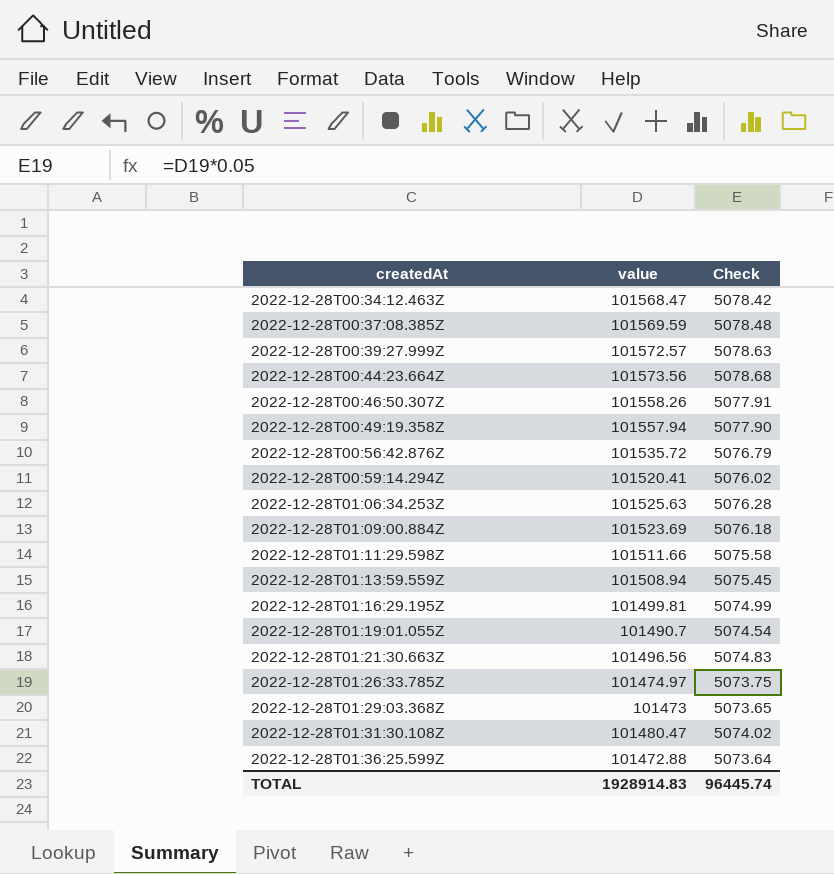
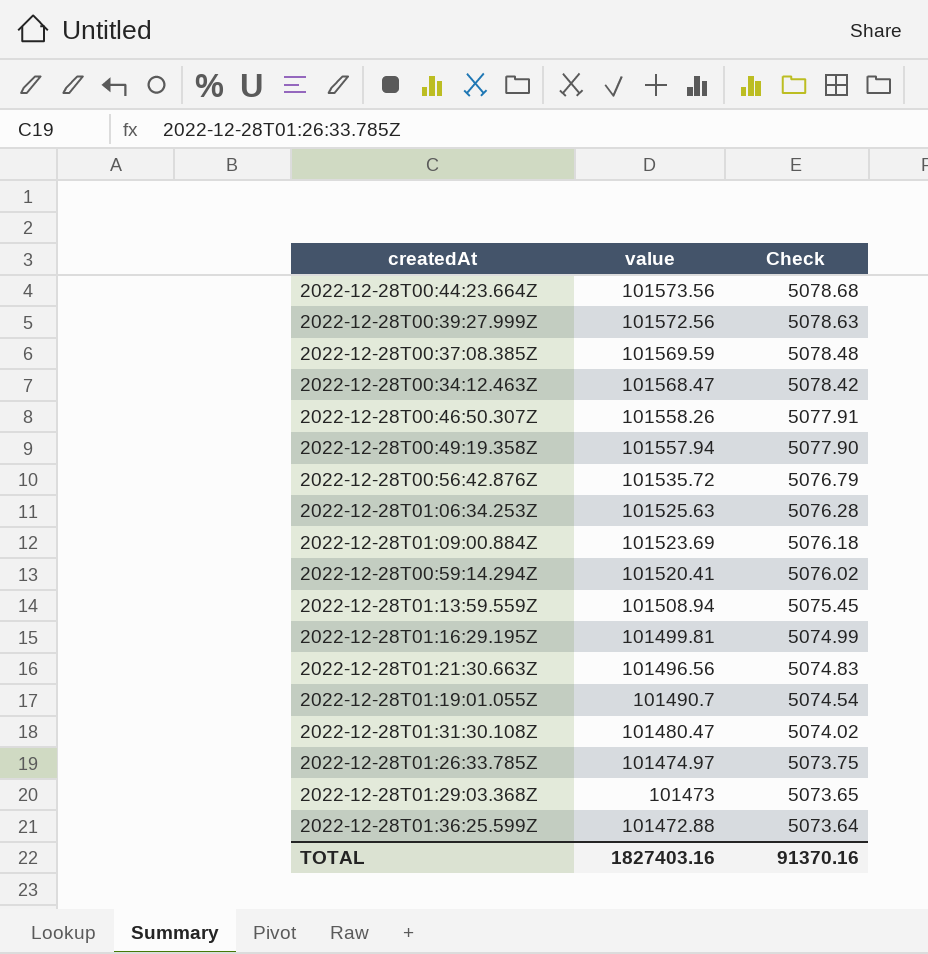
row order: createdAt ascending -> value descending
row 2022-12-28T01:11:29.598Z: 101511.66 | 5075.58 -> none
2022-12-28T00:39:27.999Z | value: 101572.57 -> 101572.56
TOTAL | value: 1928914.83 -> 1827403.16
TOTAL | Check: 96445.74 -> 91370.16

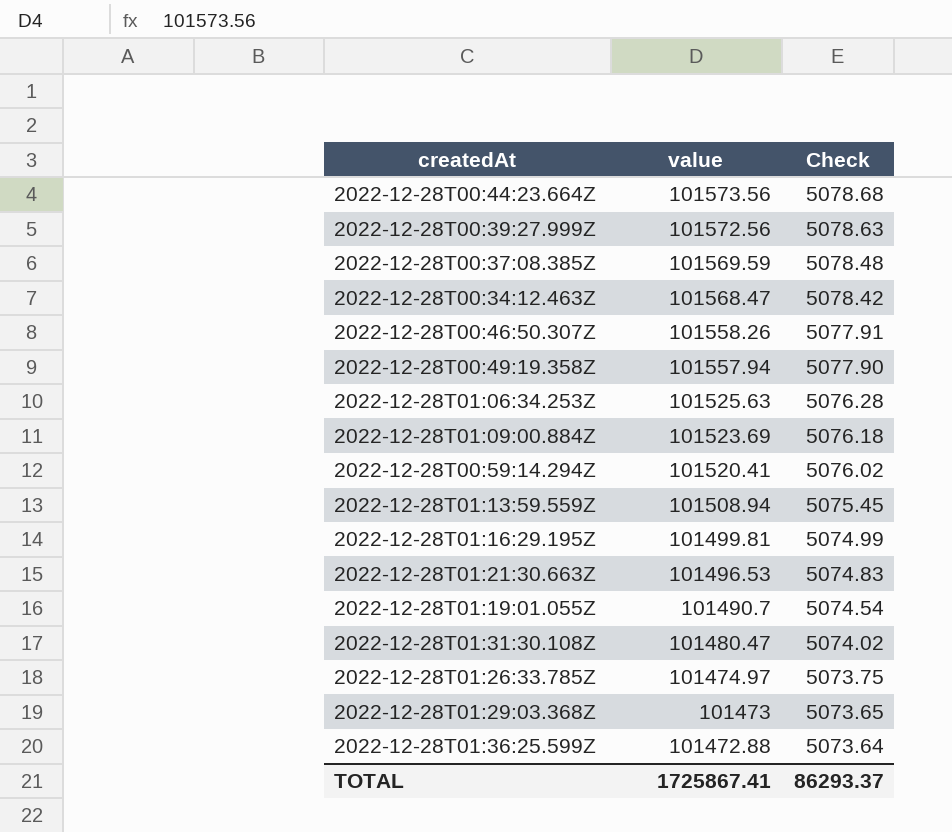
row 2022-12-28T00:56:42.876Z: 101535.72 | 5076.79 -> none
2022-12-28T01:21:30.663Z | value: 101496.56 -> 101496.53
TOTAL | value: 1827403.16 -> 1725867.41
TOTAL | Check: 91370.16 -> 86293.37

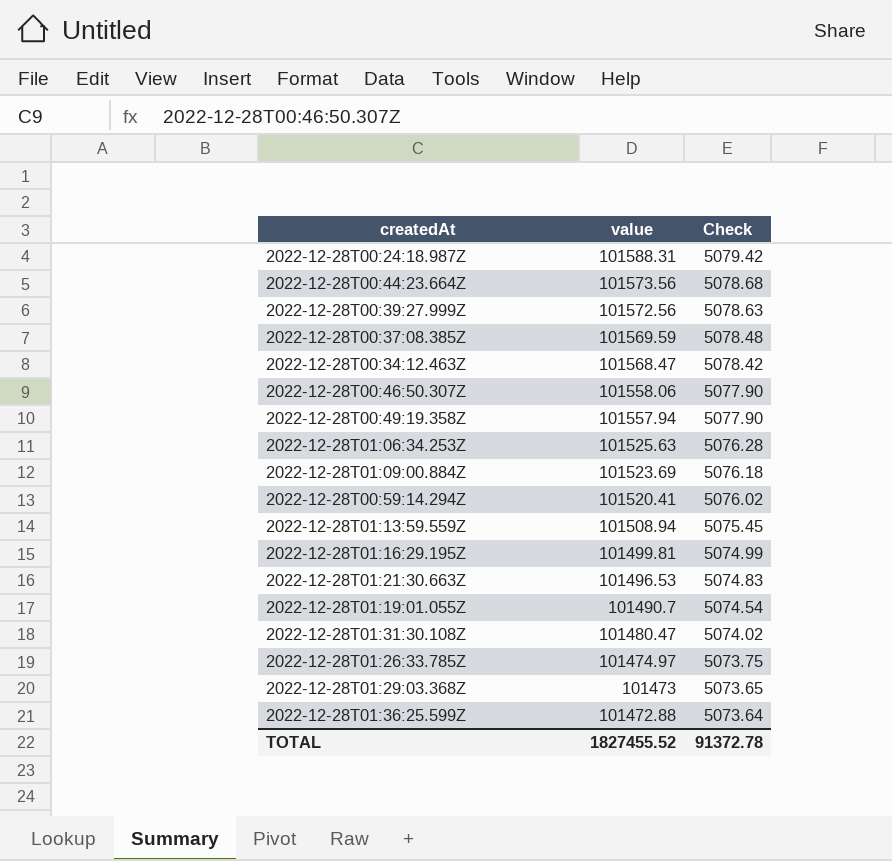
row 2022-12-28T00:24:18.987Z: none -> 101588.31 | 5079.42
2022-12-28T00:46:50.307Z | value: 101558.26 -> 101558.06
2022-12-28T00:46:50.307Z | Check: 5077.91 -> 5077.90
TOTAL | value: 1725867.41 -> 1827455.52
TOTAL | Check: 86293.37 -> 91372.78

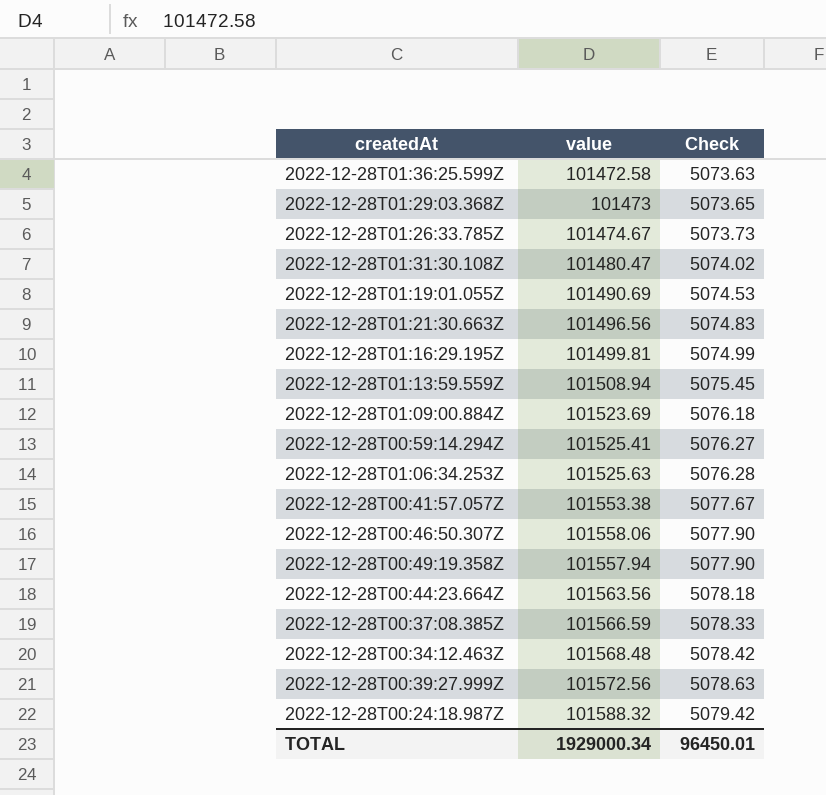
row order: value descending -> Check ascending
2022-12-28T01:36:25.599Z | value: 101472.88 -> 101472.58
2022-12-28T01:36:25.599Z | Check: 5073.64 -> 5073.63
2022-12-28T01:26:33.785Z | value: 101474.97 -> 101474.67
2022-12-28T01:26:33.785Z | Check: 5073.75 -> 5073.73
2022-12-28T01:19:01.055Z | value: 101490.7 -> 101490.69
2022-12-28T01:19:01.055Z | Check: 5074.54 -> 5074.53
2022-12-28T01:21:30.663Z | value: 101496.53 -> 101496.56
2022-12-28T00:59:14.294Z | value: 101520.41 -> 101525.41
2022-12-28T00:59:14.294Z | Check: 5076.02 -> 5076.27
row 2022-12-28T00:41:57.057Z: none -> 101553.38 | 5077.67
2022-12-28T00:44:23.664Z | value: 101573.56 -> 101563.56
2022-12-28T00:44:23.664Z | Check: 5078.68 -> 5078.18
2022-12-28T00:37:08.385Z | value: 101569.59 -> 101566.59
2022-12-28T00:37:08.385Z | Check: 5078.48 -> 5078.33
2022-12-28T00:34:12.463Z | value: 101568.47 -> 101568.48
2022-12-28T00:24:18.987Z | value: 101588.31 -> 101588.32
TOTAL | value: 1827455.52 -> 1929000.34
TOTAL | Check: 91372.78 -> 96450.01

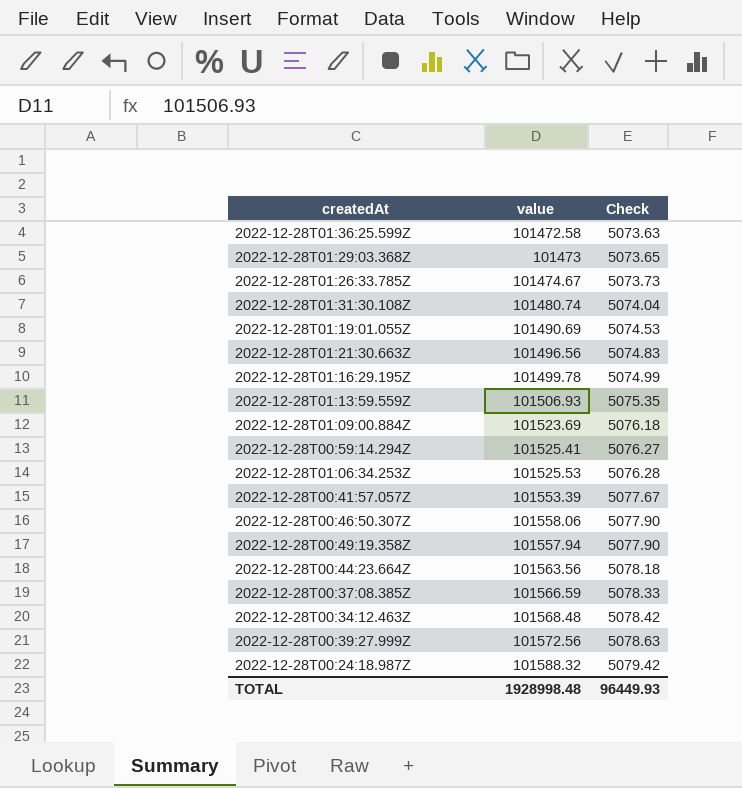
2022-12-28T01:31:30.108Z | value: 101480.47 -> 101480.74
2022-12-28T01:31:30.108Z | Check: 5074.02 -> 5074.04
2022-12-28T01:16:29.195Z | value: 101499.81 -> 101499.78
2022-12-28T01:13:59.559Z | value: 101508.94 -> 101506.93
2022-12-28T01:13:59.559Z | Check: 5075.45 -> 5075.35
2022-12-28T01:06:34.253Z | value: 101525.63 -> 101525.53
2022-12-28T00:41:57.057Z | value: 101553.38 -> 101553.39
TOTAL | value: 1929000.34 -> 1928998.48
TOTAL | Check: 96450.01 -> 96449.93

